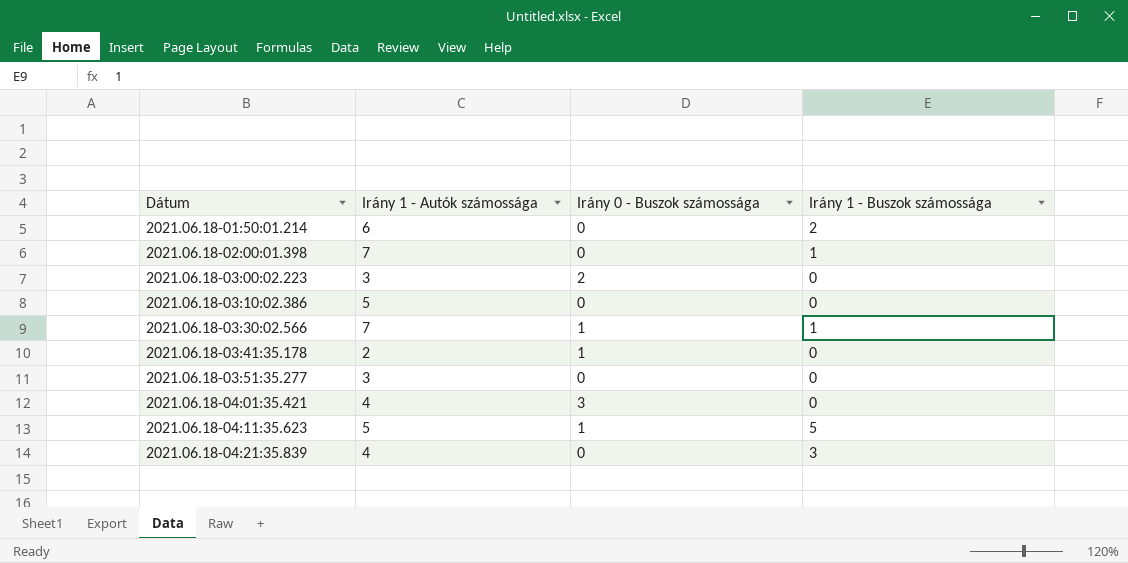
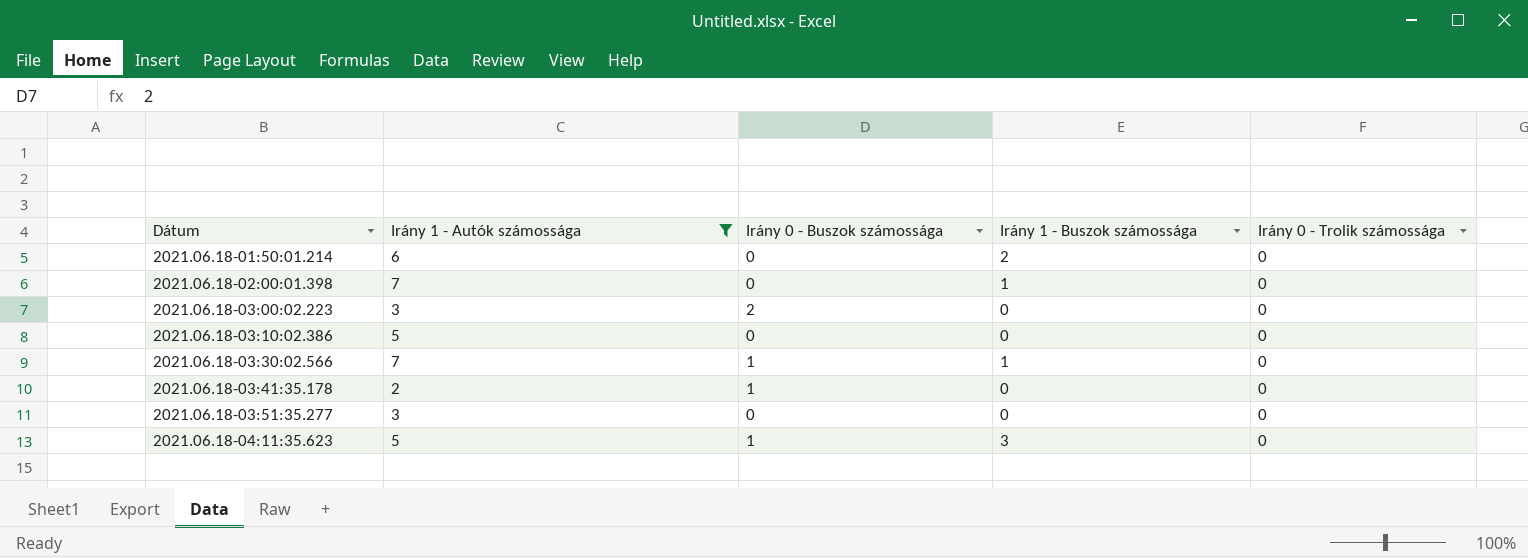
filter: none -> Irány 1 - Autók számossága != 4
column Irány 0 - Trolik számossága | position: none -> 5
2021.06.18-04:11:35.623 | Irány 1 - Buszok számossága: 5 -> 3

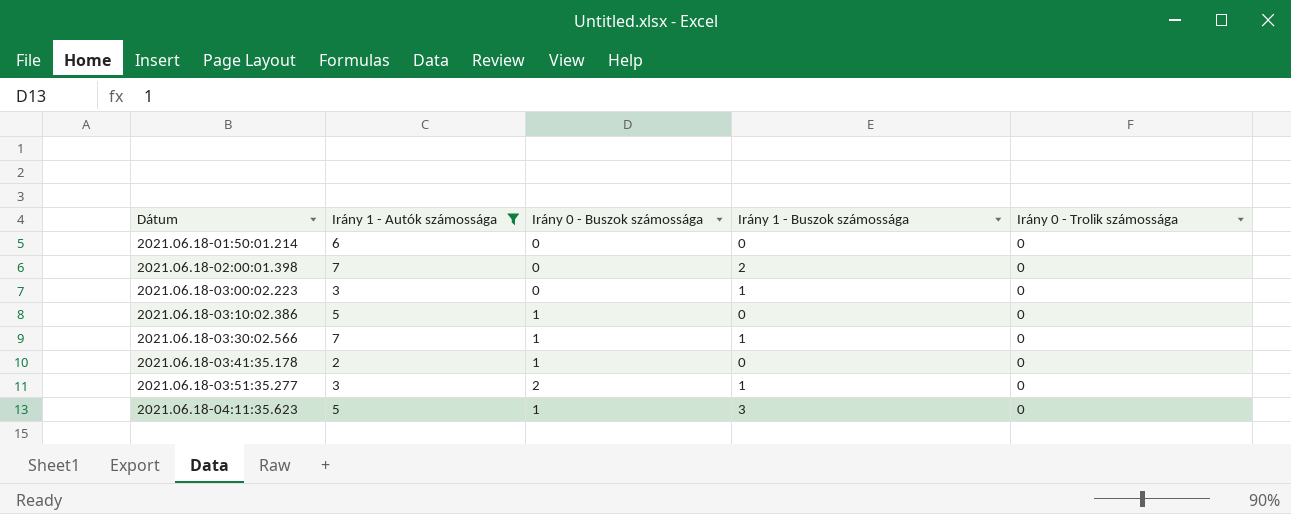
2021.06.18-01:50:01.214 | Irány 1 - Buszok számossága: 2 -> 0
2021.06.18-02:00:01.398 | Irány 1 - Buszok számossága: 1 -> 2
2021.06.18-03:00:02.223 | Irány 0 - Buszok számossága: 2 -> 0
2021.06.18-03:00:02.223 | Irány 1 - Buszok számossága: 0 -> 1
2021.06.18-03:10:02.386 | Irány 0 - Buszok számossága: 0 -> 1
2021.06.18-03:51:35.277 | Irány 0 - Buszok számossága: 0 -> 2
2021.06.18-03:51:35.277 | Irány 1 - Buszok számossága: 0 -> 1

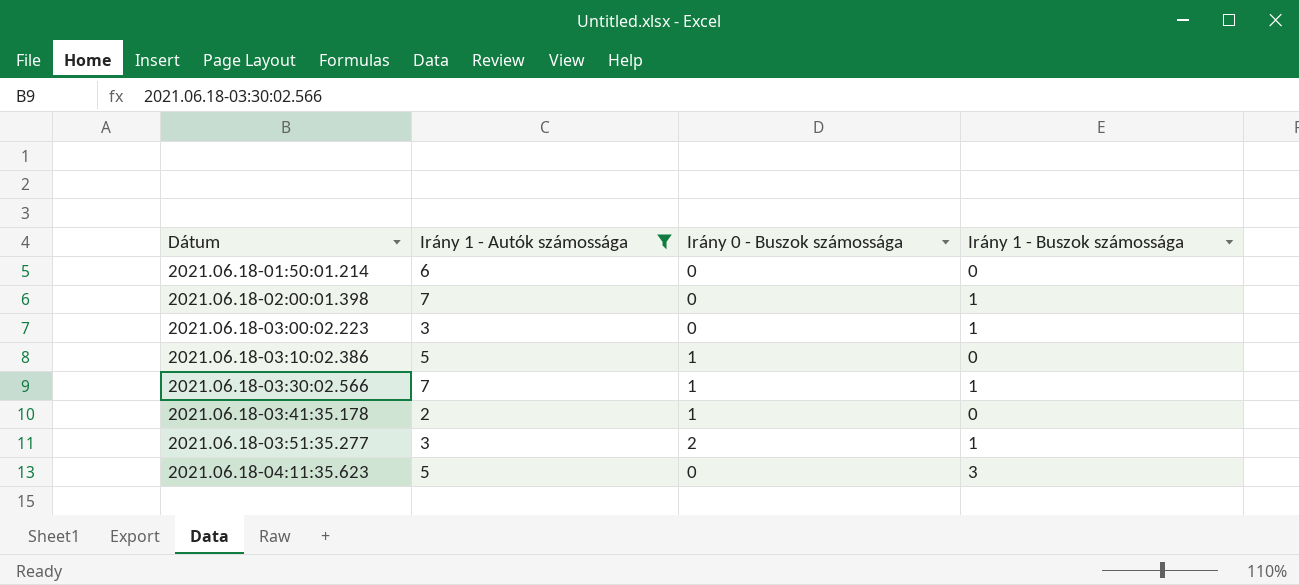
column Irány 0 - Trolik számossága | position: 5 -> none
2021.06.18-02:00:01.398 | Irány 1 - Buszok számossága: 2 -> 1
2021.06.18-04:11:35.623 | Irány 0 - Buszok számossága: 1 -> 0

